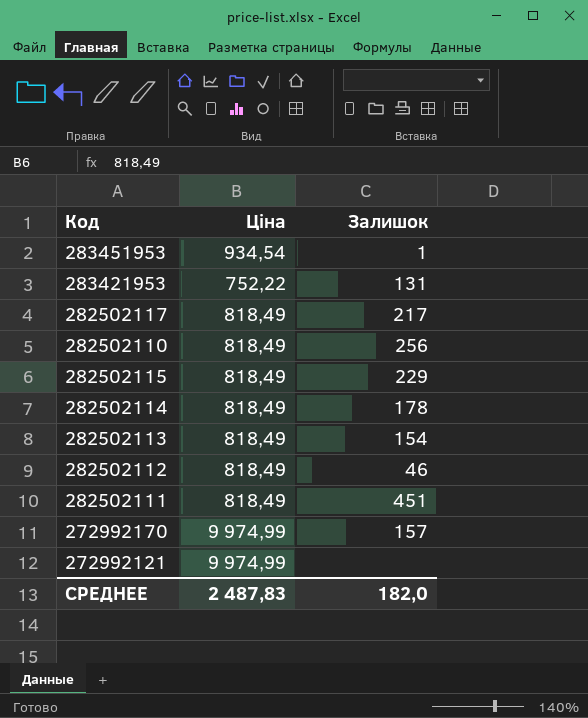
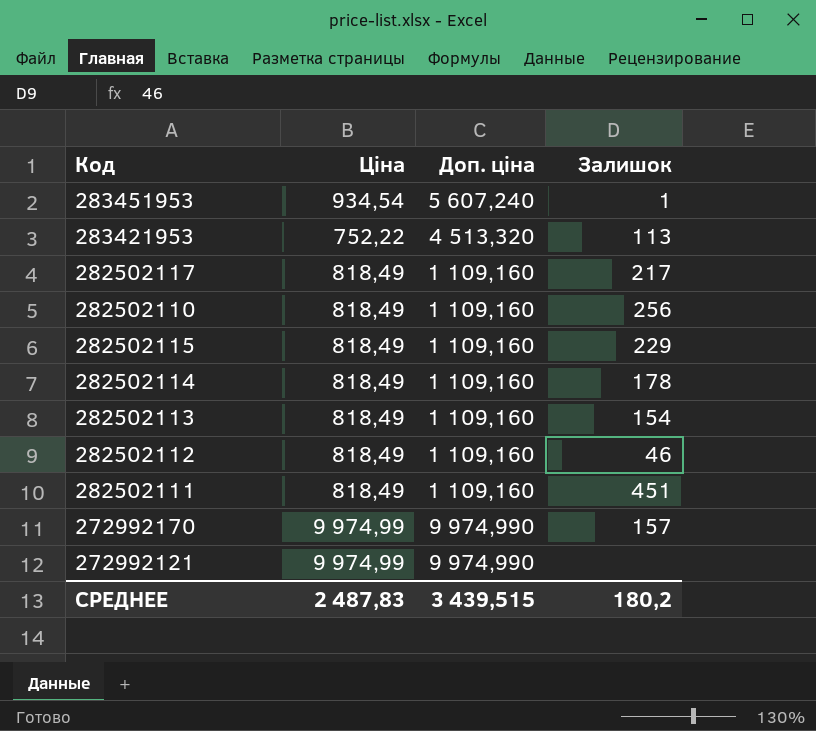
column Доп. ціна | position: none -> 3
283421953 | Залишок: 131 -> 113
СРЕДНЕЕ | Залишок: 182,0 -> 180,2

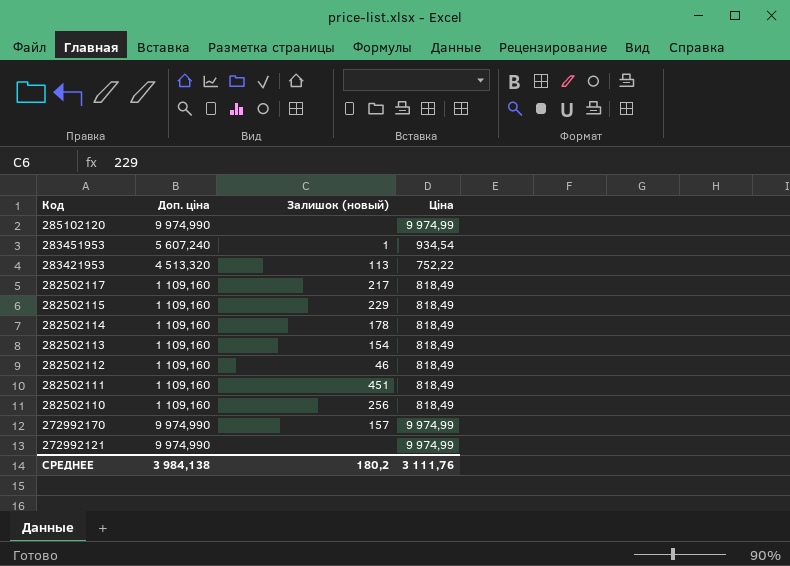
row order: none -> Код descending
column name: Залишок -> Залишок (новый)
column Ціна | position: 2 -> 4
row 285102120: none -> 9 974,990 | none | 9 974,99
СРЕДНЕЕ | Доп. ціна: 3 439,515 -> 3 984,138
СРЕДНЕЕ | Ціна: 2 487,83 -> 3 111,76

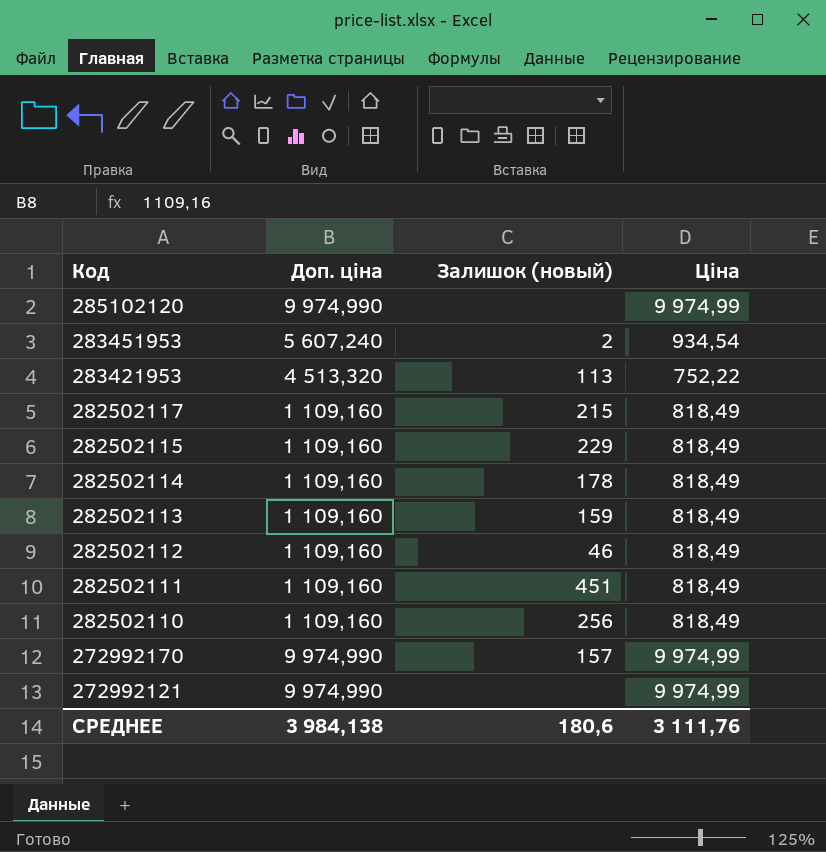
283451953 | Залишок (новый): 1 -> 2
282502117 | Залишок (новый): 217 -> 215
282502113 | Залишок (новый): 154 -> 159
СРЕДНЕЕ | Залишок (новый): 180,2 -> 180,6

